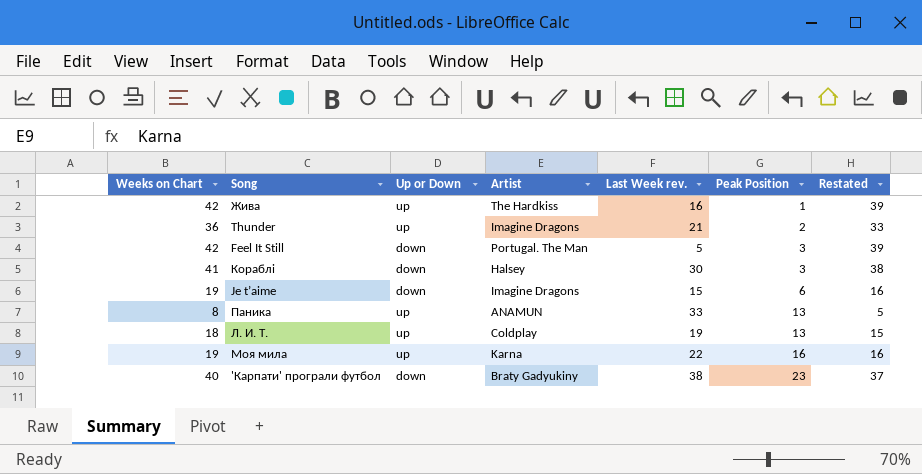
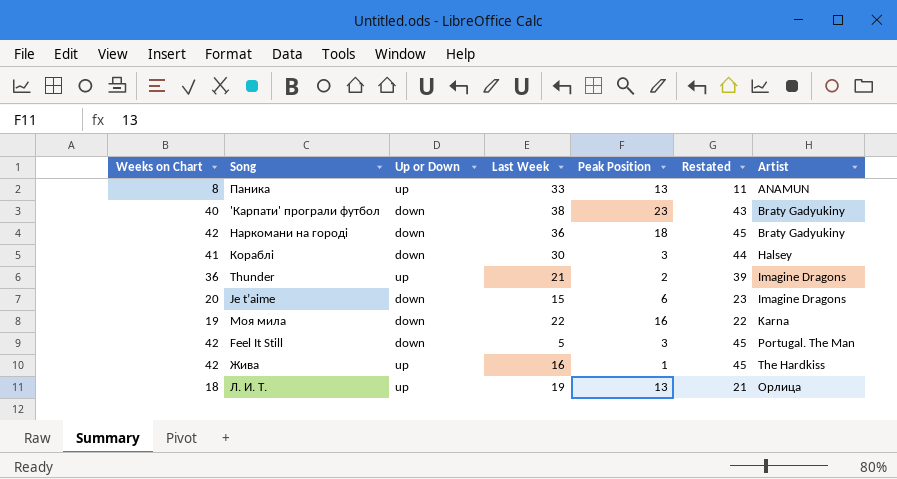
row order: Peak Position ascending -> Artist ascending
column name: Last Week rev. -> Last Week
column Restated | formula: [Weeks on Chart] - 3 -> [Weeks on Chart] + 3
column Artist | position: 4 -> 7
row Наркомани на городі: none -> 42 | down | 36 | 18 | 45 | Braty Gadyukiny
Je t’aime | Weeks on Chart: 19 -> 20
Моя мила | Up or Down: up -> down
Л. И. Т. | Artist: Coldplay -> Орлица

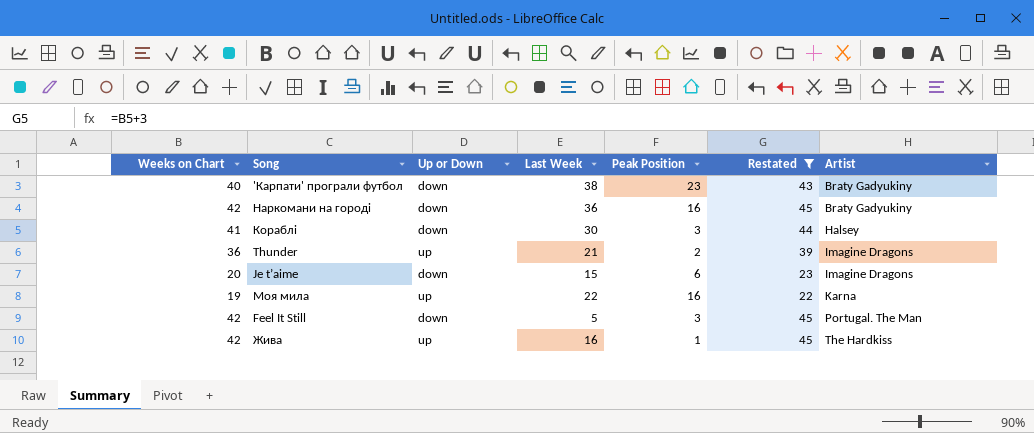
filter: none -> Restated >= 22
Наркомани на городі | Peak Position: 18 -> 16
Моя мила | Up or Down: down -> up

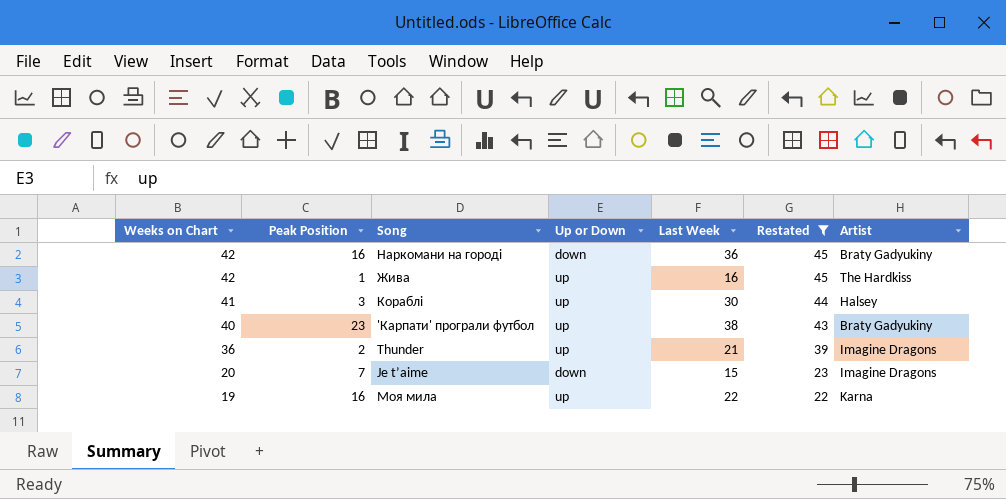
row order: Artist ascending -> Weeks on Chart descending
column Peak Position | position: 5 -> 2
row Feel It Still: 42 | down | 5 | 3 | 45 | Portugal. The Man -> none
Кораблі | Up or Down: down -> up
'Карпати' програли футбол | Up or Down: down -> up
Je t’aime | Peak Position: 6 -> 7

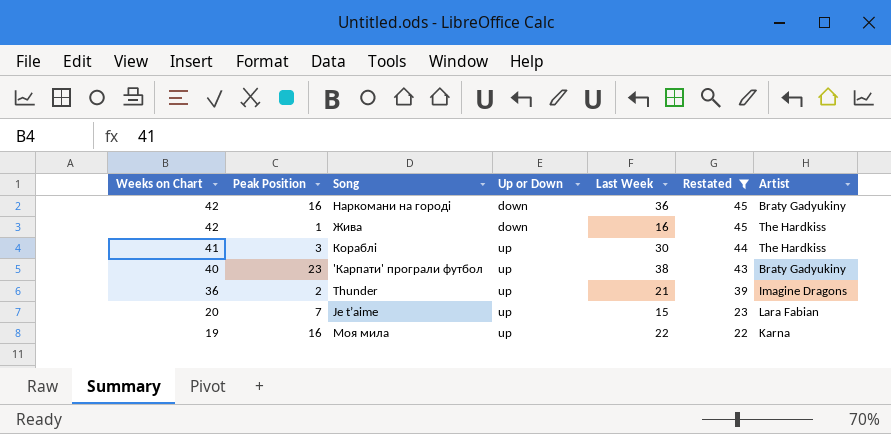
Жива | Up or Down: up -> down
Кораблі | Artist: Halsey -> The Hardkiss
Je t’aime | Up or Down: down -> up
Je t’aime | Artist: Imagine Dragons -> Lara Fabian

